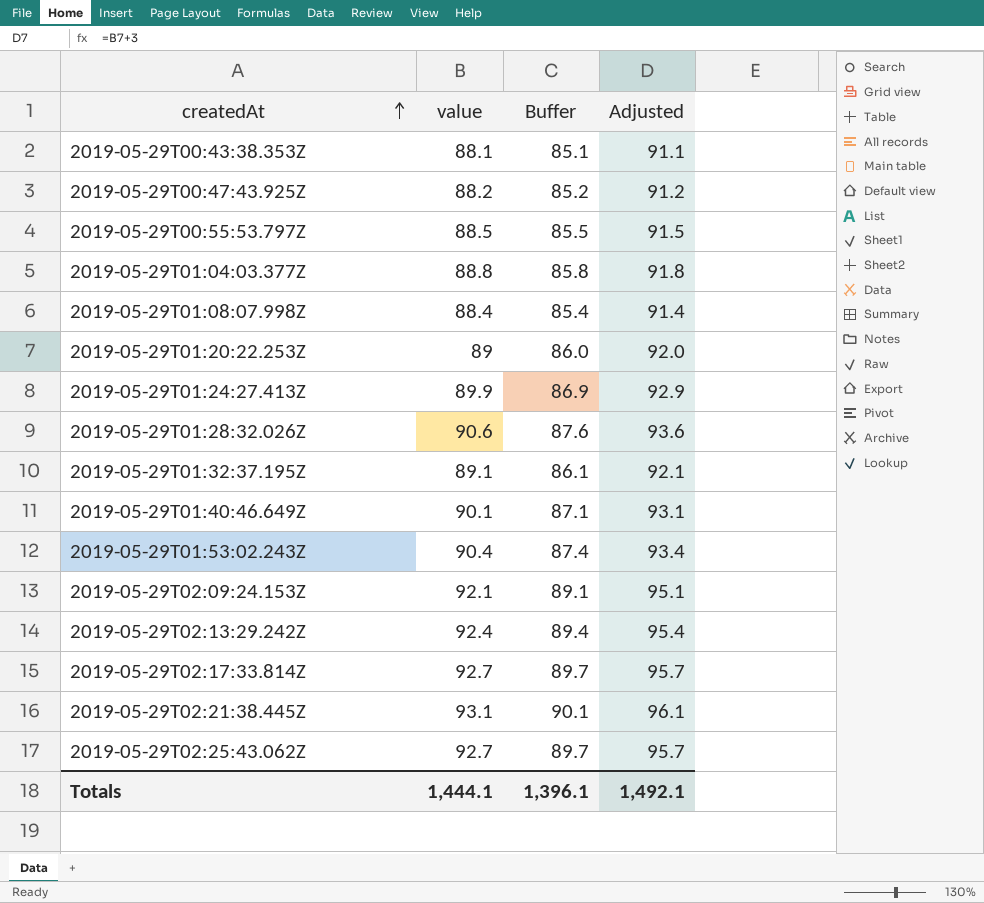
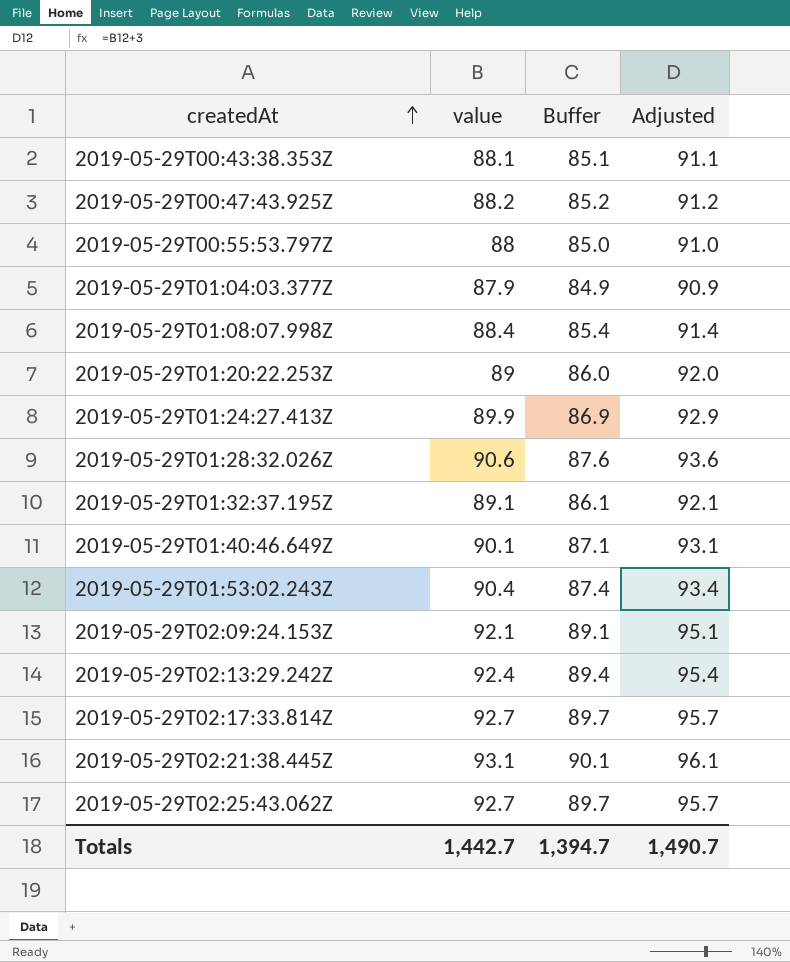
2019-05-29T00:55:53.797Z | value: 88.5 -> 88
2019-05-29T00:55:53.797Z | Buffer: 85.5 -> 85.0
2019-05-29T00:55:53.797Z | Adjusted: 91.5 -> 91.0
2019-05-29T01:04:03.377Z | value: 88.8 -> 87.9
2019-05-29T01:04:03.377Z | Buffer: 85.8 -> 84.9
2019-05-29T01:04:03.377Z | Adjusted: 91.8 -> 90.9
Totals | value: 1,444.1 -> 1,442.7
Totals | Buffer: 1,396.1 -> 1,394.7
Totals | Adjusted: 1,492.1 -> 1,490.7

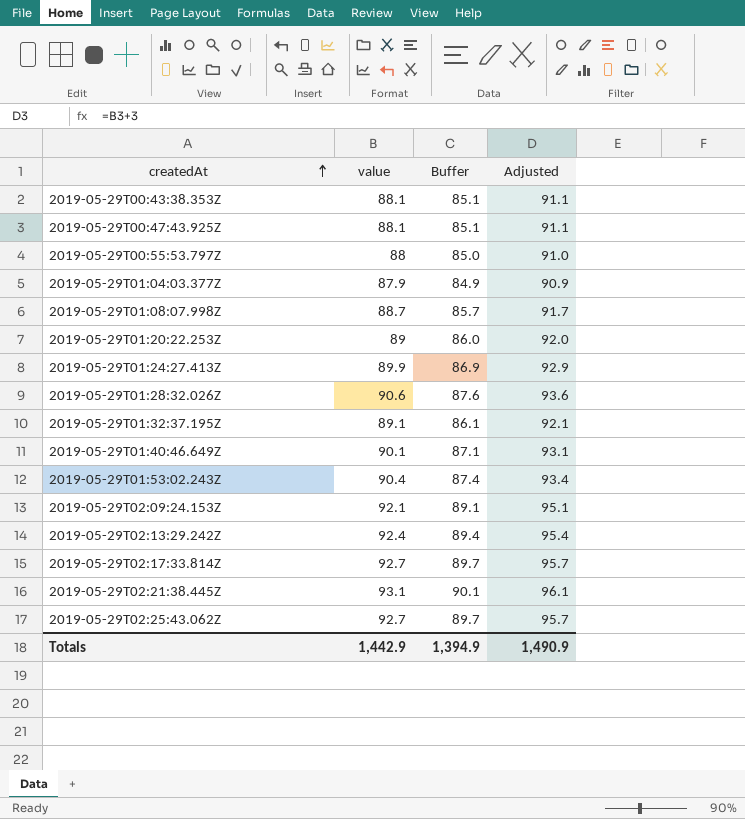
2019-05-29T00:47:43.925Z | value: 88.2 -> 88.1
2019-05-29T00:47:43.925Z | Buffer: 85.2 -> 85.1
2019-05-29T00:47:43.925Z | Adjusted: 91.2 -> 91.1
2019-05-29T01:08:07.998Z | value: 88.4 -> 88.7
2019-05-29T01:08:07.998Z | Buffer: 85.4 -> 85.7
2019-05-29T01:08:07.998Z | Adjusted: 91.4 -> 91.7
Totals | value: 1,442.7 -> 1,442.9
Totals | Buffer: 1,394.7 -> 1,394.9
Totals | Adjusted: 1,490.7 -> 1,490.9

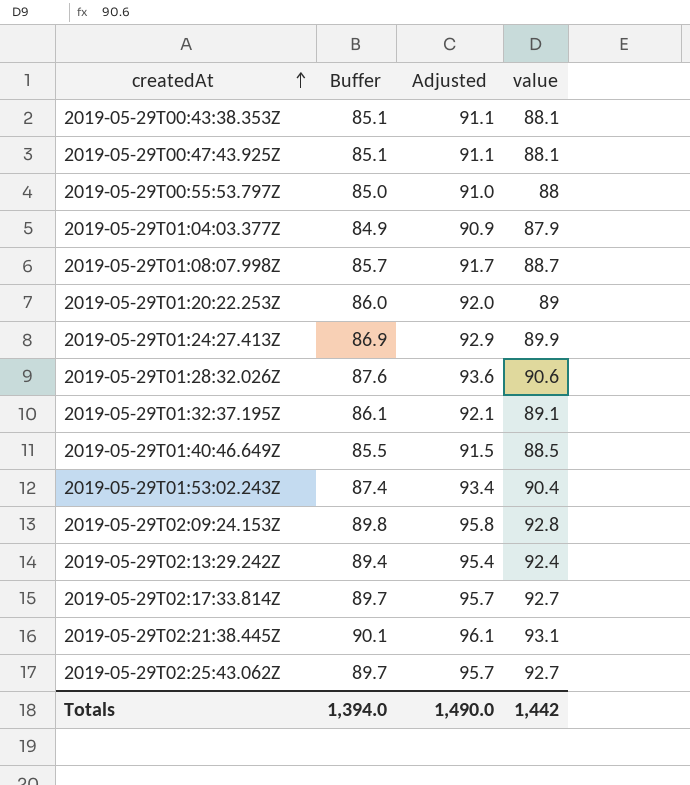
column value | position: 2 -> 4
2019-05-29T01:40:46.649Z | Buffer: 87.1 -> 85.5
2019-05-29T01:40:46.649Z | Adjusted: 93.1 -> 91.5
2019-05-29T01:40:46.649Z | value: 90.1 -> 88.5
2019-05-29T02:09:24.153Z | Buffer: 89.1 -> 89.8
2019-05-29T02:09:24.153Z | Adjusted: 95.1 -> 95.8
2019-05-29T02:09:24.153Z | value: 92.1 -> 92.8
Totals | Buffer: 1,394.9 -> 1,394.0
Totals | Adjusted: 1,490.9 -> 1,490.0
Totals | value: 1,442.9 -> 1,442

